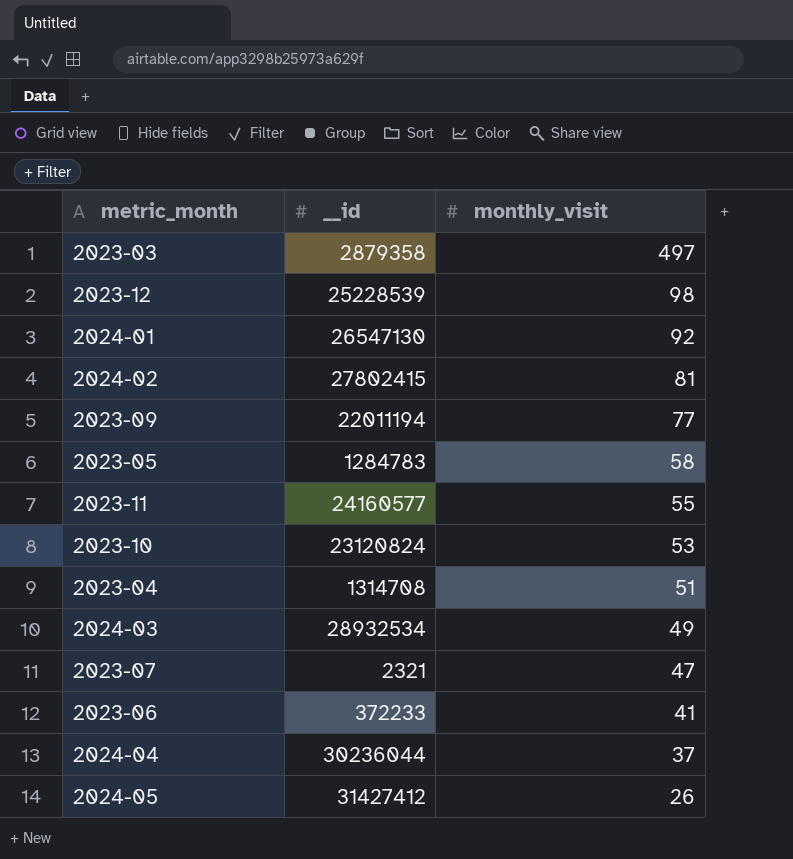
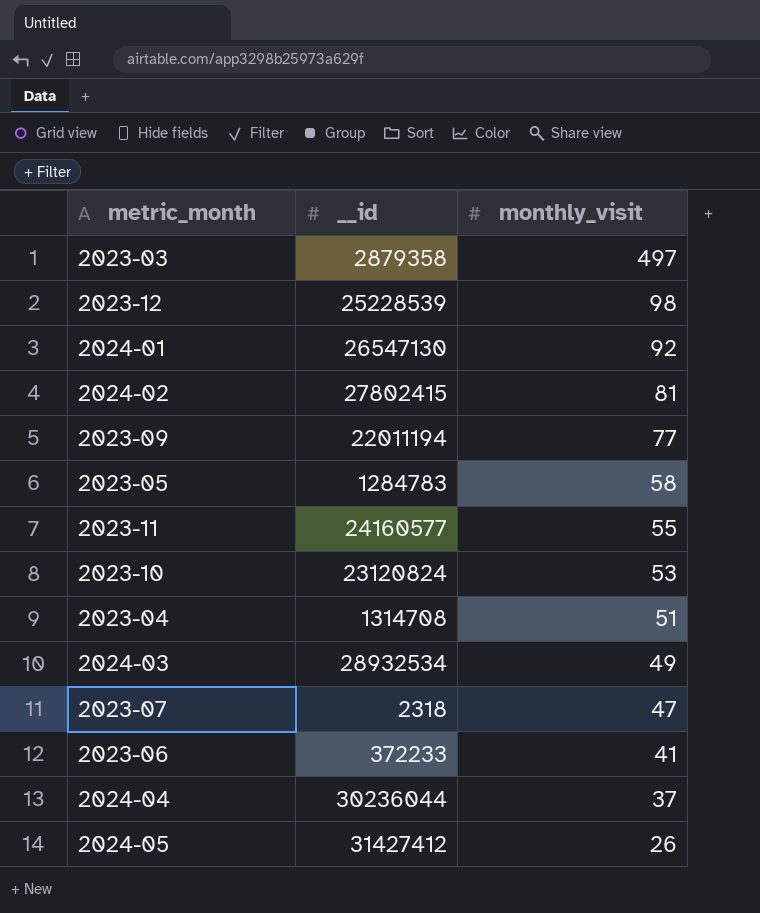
2023-07 | __id: 2321 -> 2318

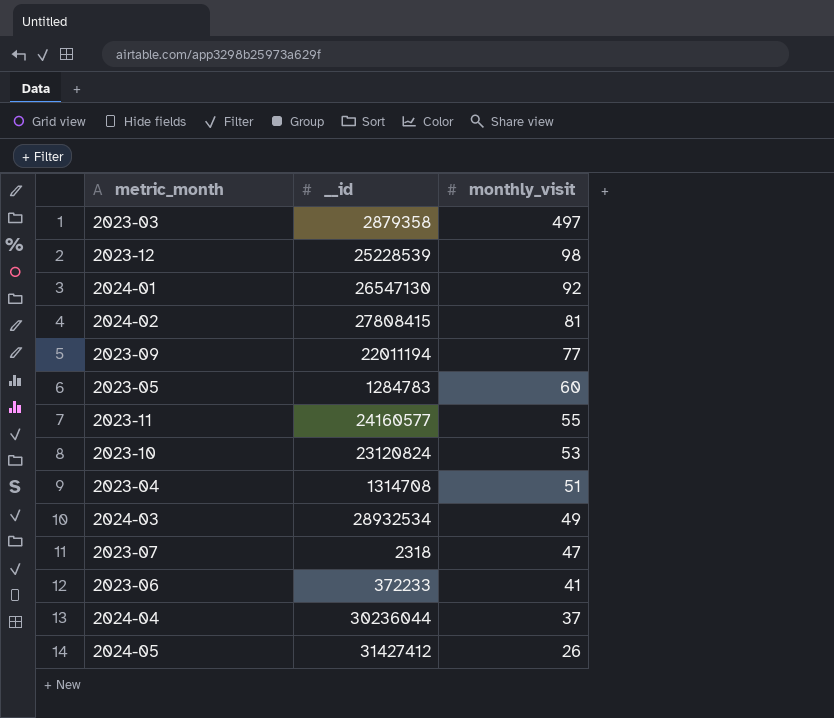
2024-02 | __id: 27802415 -> 27808415
2023-05 | monthly_visit: 58 -> 60

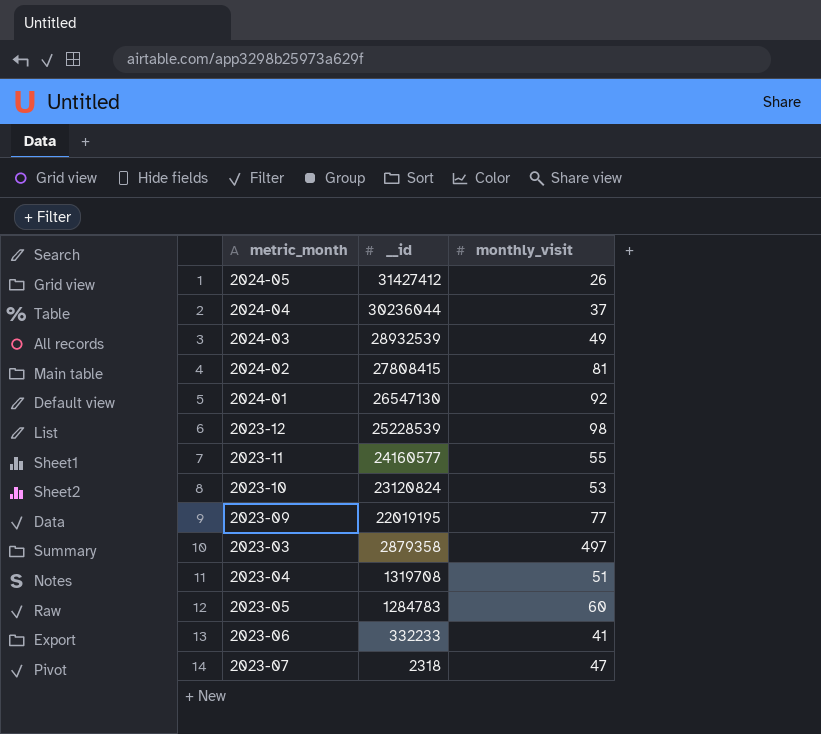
row order: monthly_visit descending -> __id descending
2024-03 | __id: 28932534 -> 28932539
2023-09 | __id: 22011194 -> 22019195
2023-04 | __id: 1314708 -> 1319708
2023-06 | __id: 372233 -> 332233

